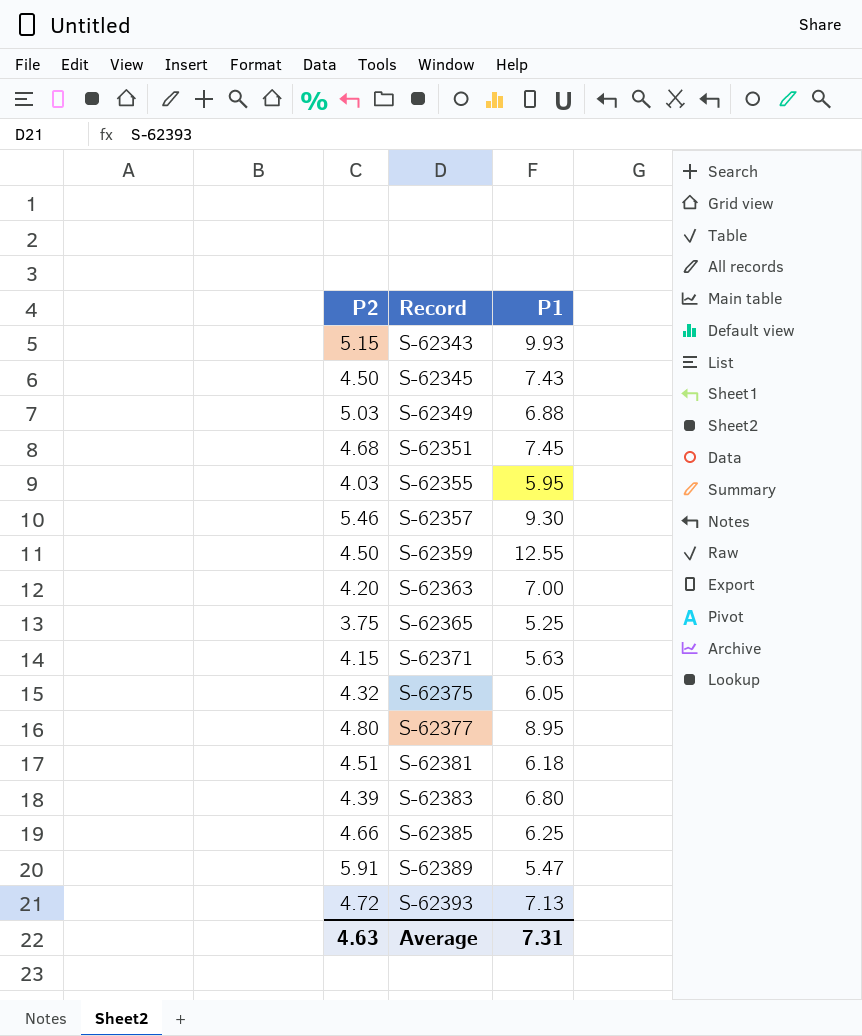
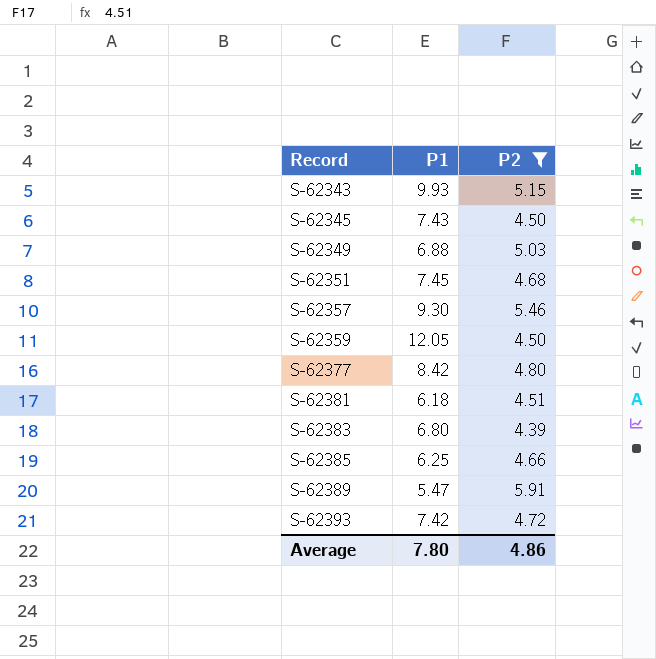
filter: none -> P2 >= 4.39
column P2 | position: 1 -> 3
S-62359 | P1: 12.55 -> 12.05
S-62377 | P1: 8.95 -> 8.42
S-62393 | P1: 7.13 -> 7.42
Average | P1: 7.31 -> 7.80
Average | P2: 4.63 -> 4.86

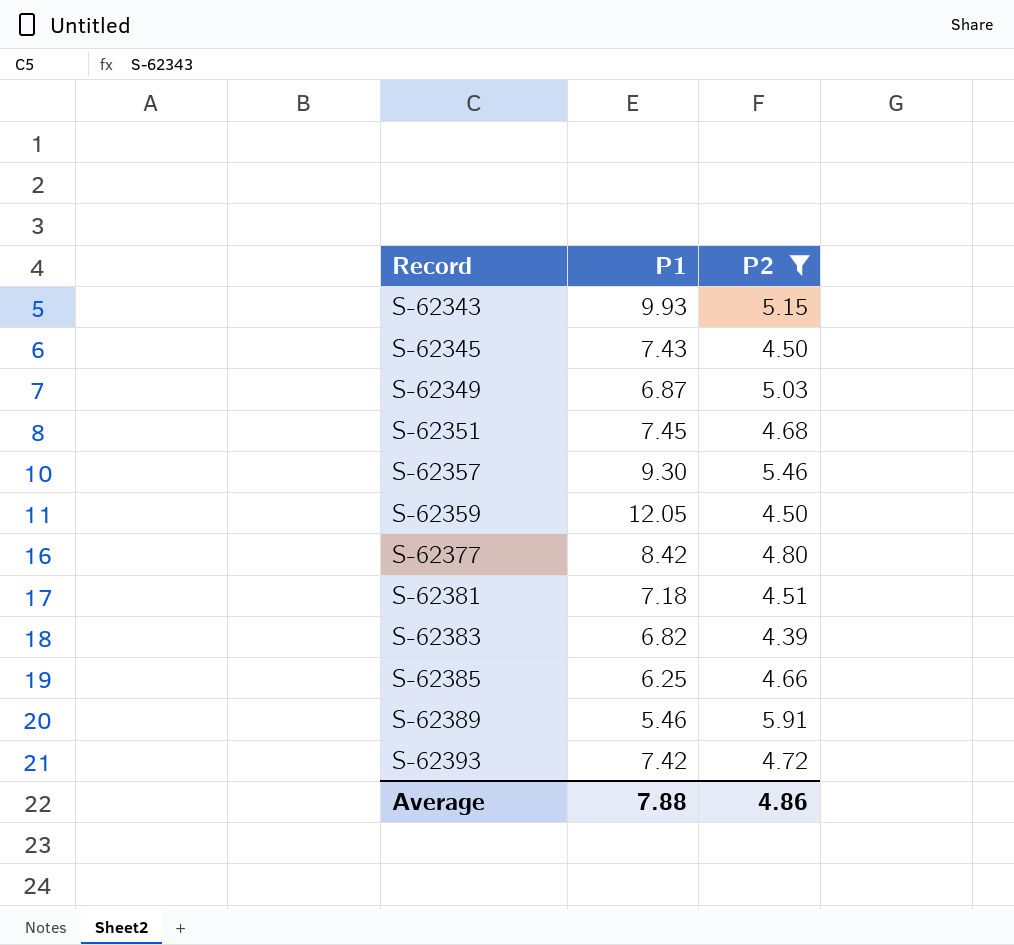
S-62349 | P1: 6.88 -> 6.87
S-62381 | P1: 6.18 -> 7.18
S-62383 | P1: 6.80 -> 6.82
S-62389 | P1: 5.47 -> 5.46
Average | P1: 7.80 -> 7.88

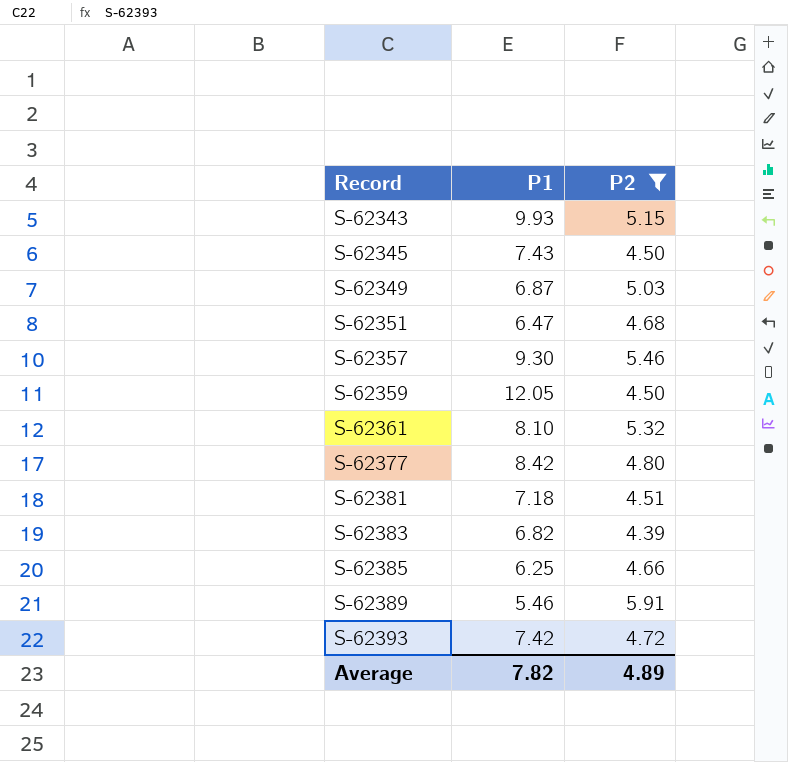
S-62351 | P1: 7.45 -> 6.47
row S-62361: none -> 8.10 | 5.32
Average | P1: 7.88 -> 7.82
Average | P2: 4.86 -> 4.89

